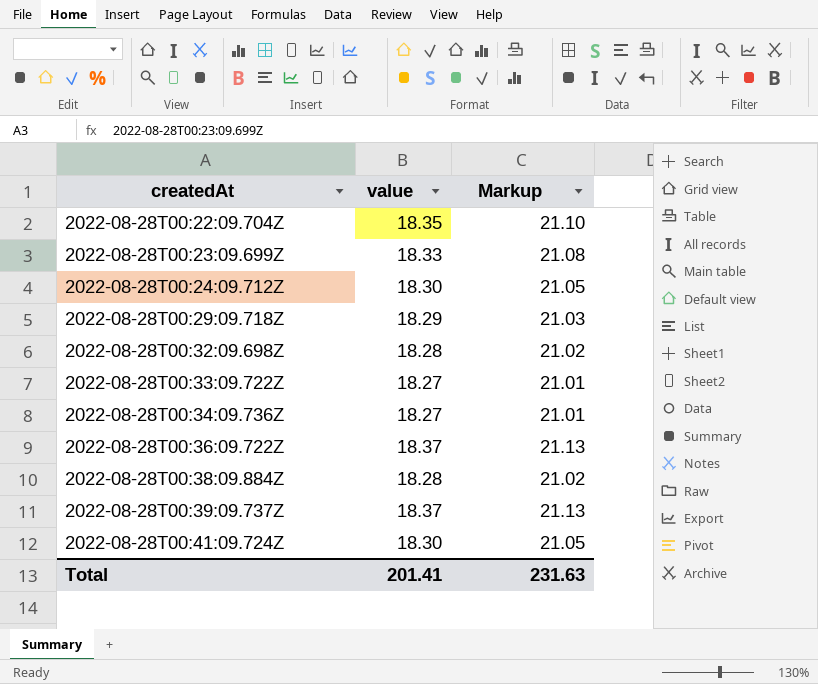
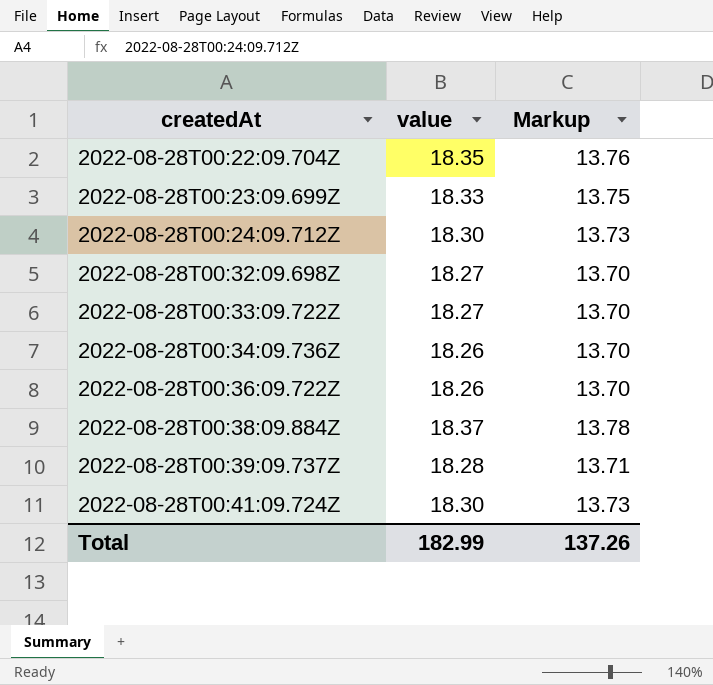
column Markup | formula: [value] * 1.15 -> [value] * 0.75
row 2022-08-28T00:29:09.718Z: 18.29 | 21.03 -> none
2022-08-28T00:32:09.698Z | value: 18.28 -> 18.27
2022-08-28T00:34:09.736Z | value: 18.27 -> 18.26
2022-08-28T00:36:09.722Z | value: 18.37 -> 18.26
2022-08-28T00:38:09.884Z | value: 18.28 -> 18.37
2022-08-28T00:39:09.737Z | value: 18.37 -> 18.28
Total | value: 201.41 -> 182.99
Total | Markup: 231.63 -> 137.26

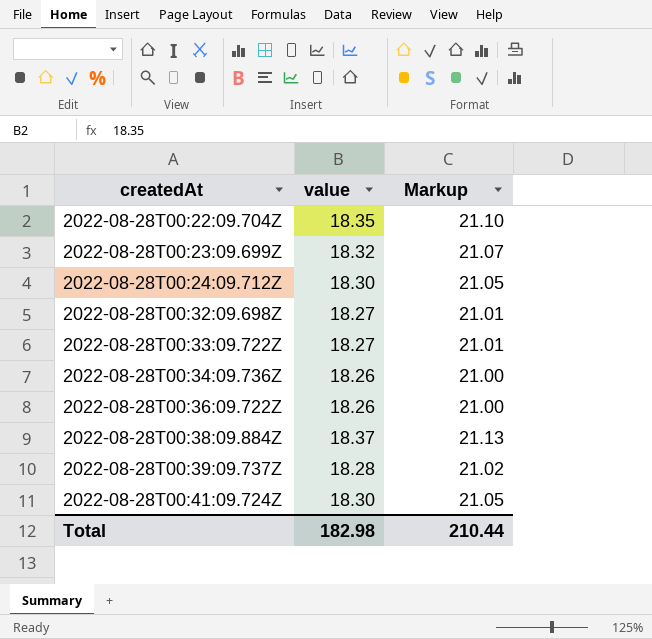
column Markup | formula: [value] * 0.75 -> [value] * 1.15
2022-08-28T00:23:09.699Z | value: 18.33 -> 18.32
Total | value: 182.99 -> 182.98
Total | Markup: 137.26 -> 210.44

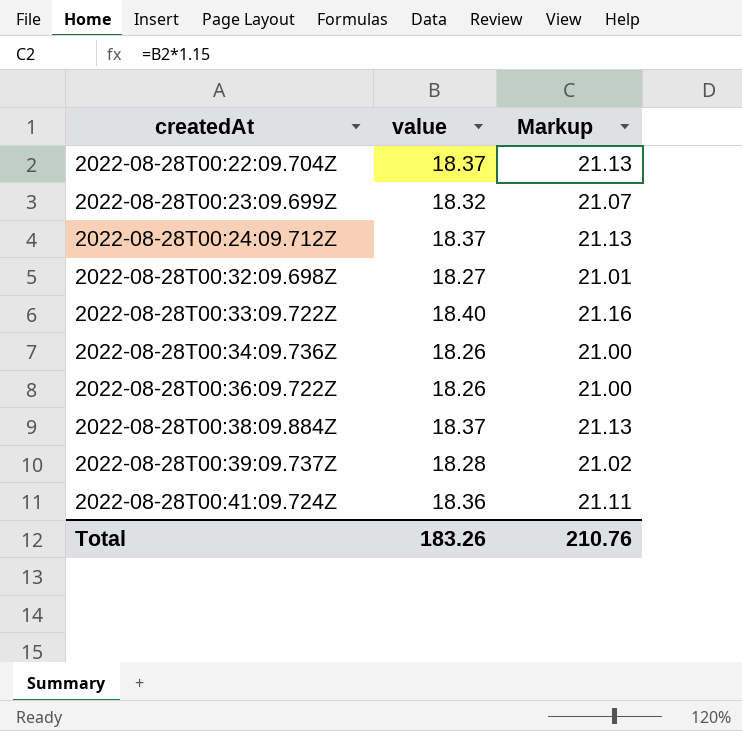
2022-08-28T00:22:09.704Z | value: 18.35 -> 18.37
2022-08-28T00:22:09.704Z | Markup: 21.10 -> 21.13
2022-08-28T00:24:09.712Z | value: 18.30 -> 18.37
2022-08-28T00:24:09.712Z | Markup: 21.05 -> 21.13
2022-08-28T00:33:09.722Z | value: 18.27 -> 18.40
2022-08-28T00:33:09.722Z | Markup: 21.01 -> 21.16
2022-08-28T00:41:09.724Z | value: 18.30 -> 18.36
2022-08-28T00:41:09.724Z | Markup: 21.05 -> 21.11
Total | value: 182.98 -> 183.26
Total | Markup: 210.44 -> 210.76

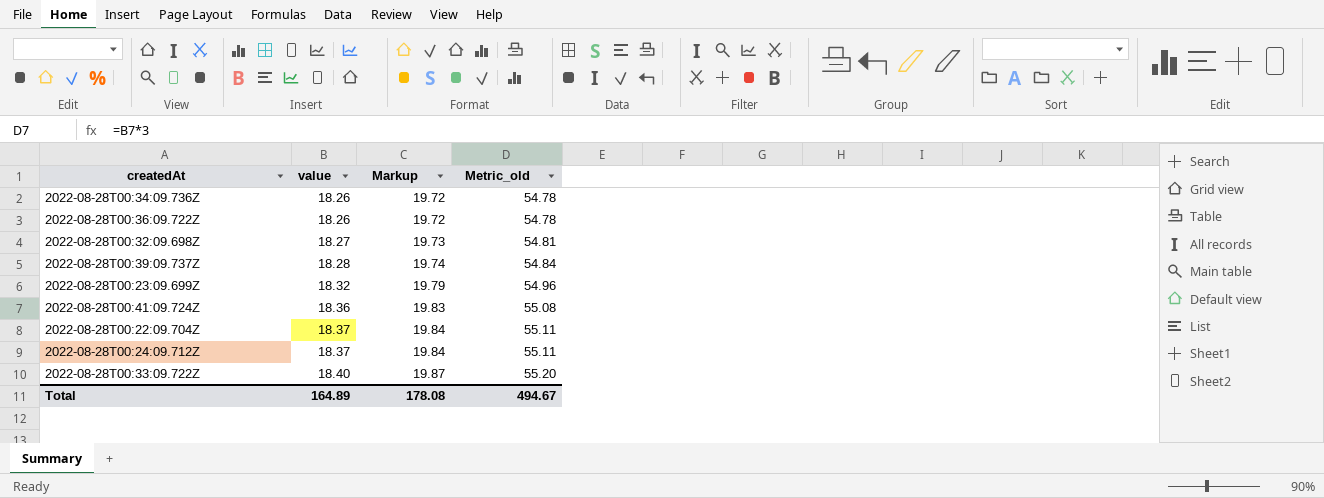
row order: createdAt ascending -> value ascending
column Markup | formula: [value] * 1.15 -> [value] * 1.08
column Metric_old | formula: none -> [value] * 3
row 2022-08-28T00:38:09.884Z: 18.37 | 21.13 -> none
Total | value: 183.26 -> 164.89
Total | Markup: 210.76 -> 178.08

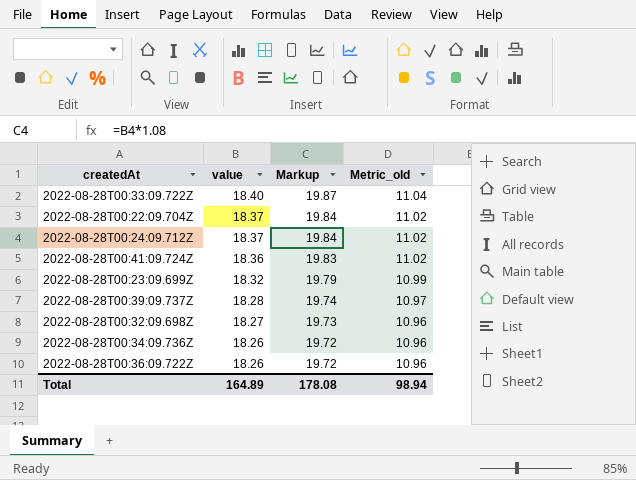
row order: value ascending -> value descending
column Metric_old | formula: [value] * 3 -> [value] * 0.6
Total | Metric_old: 494.67 -> 98.94

